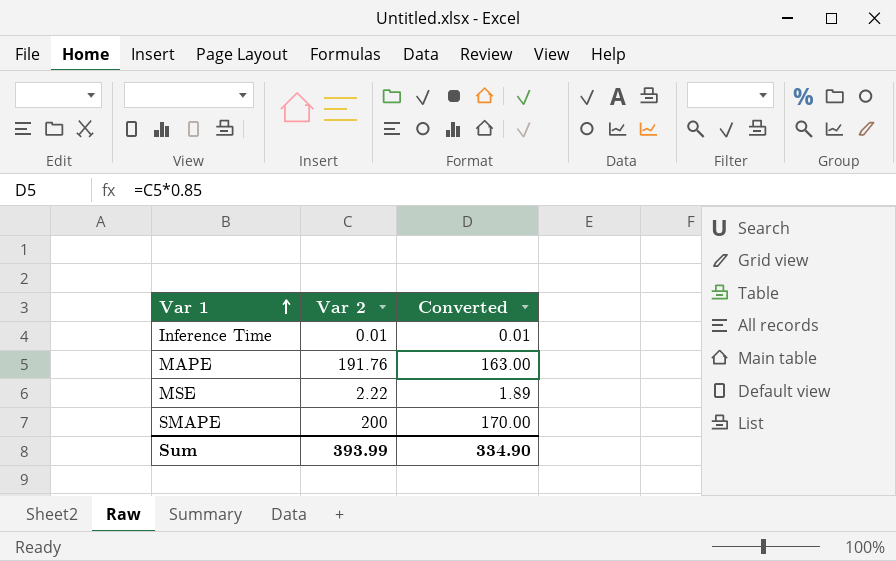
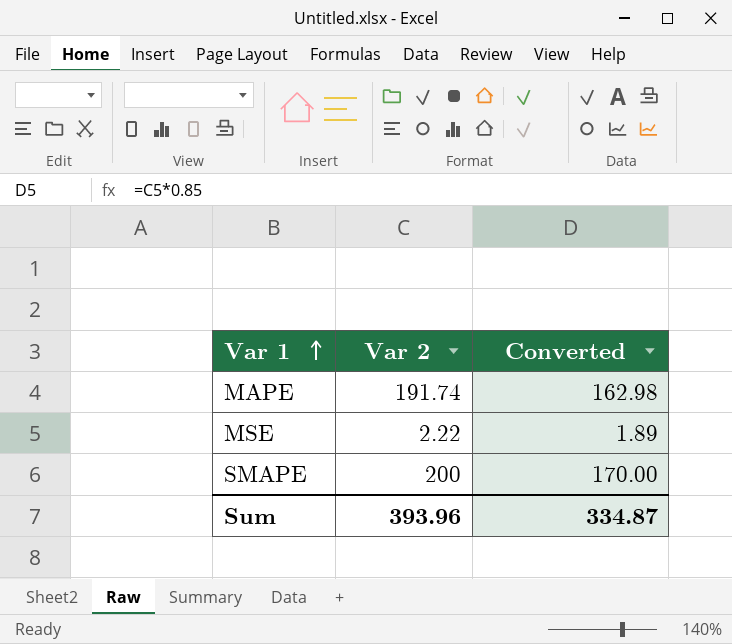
row Inference Time: 0.01 | 0.01 -> none
MAPE | Var 2: 191.76 -> 191.74
MAPE | Converted: 163.00 -> 162.98
Sum | Var 2: 393.99 -> 393.96
Sum | Converted: 334.90 -> 334.87

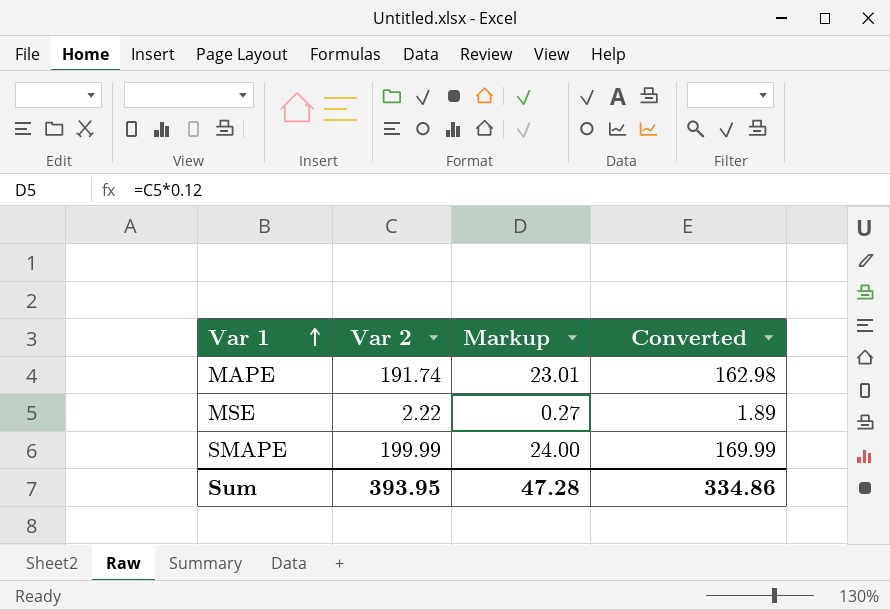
column Markup | formula: none -> [Var 2] * 0.12
SMAPE | Var 2: 200 -> 199.99
SMAPE | Converted: 170.00 -> 169.99
Sum | Var 2: 393.96 -> 393.95
Sum | Converted: 334.87 -> 334.86

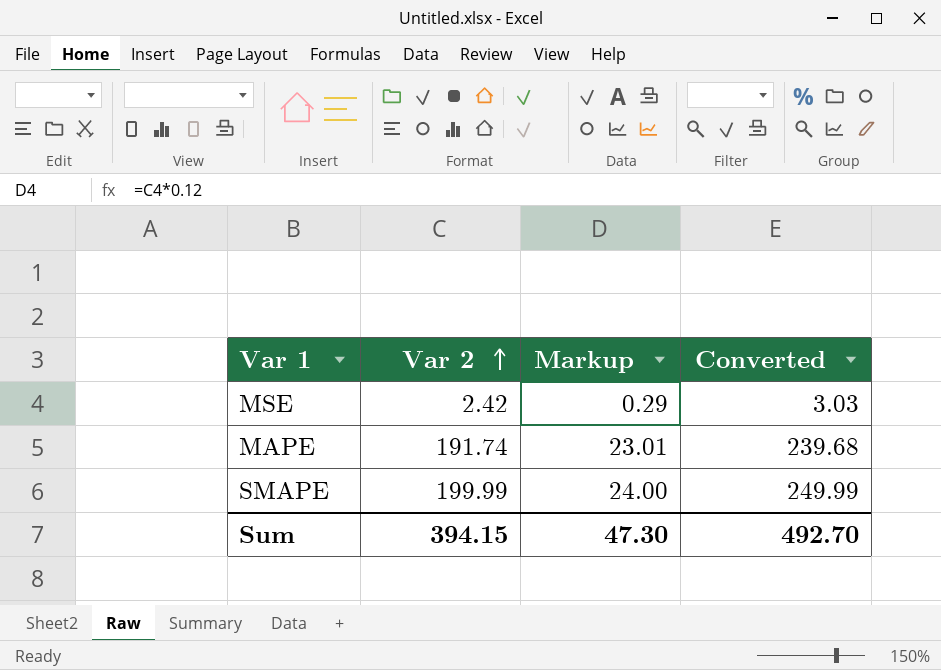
row order: Var 1 ascending -> Var 2 ascending
column Converted | formula: [Var 2] * 0.85 -> [Var 2] * 1.25
MSE | Var 2: 2.22 -> 2.42
MSE | Markup: 0.27 -> 0.29
Sum | Var 2: 393.95 -> 394.15
Sum | Markup: 47.28 -> 47.30
Sum | Converted: 334.86 -> 492.70

